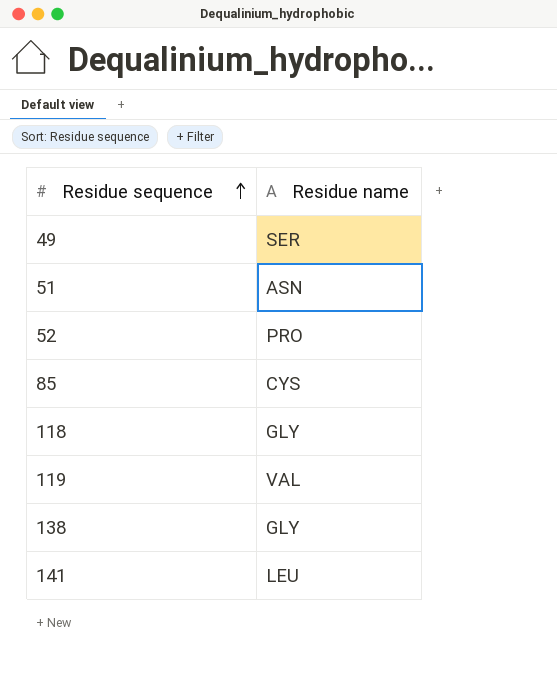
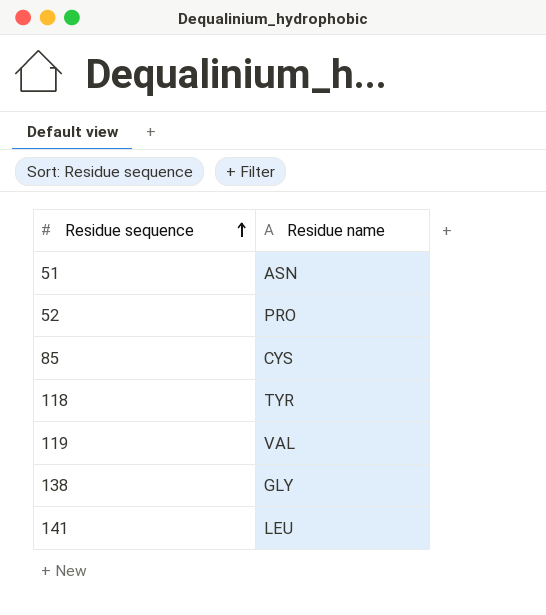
row 49: SER -> none
118 | Residue name: GLY -> TYR

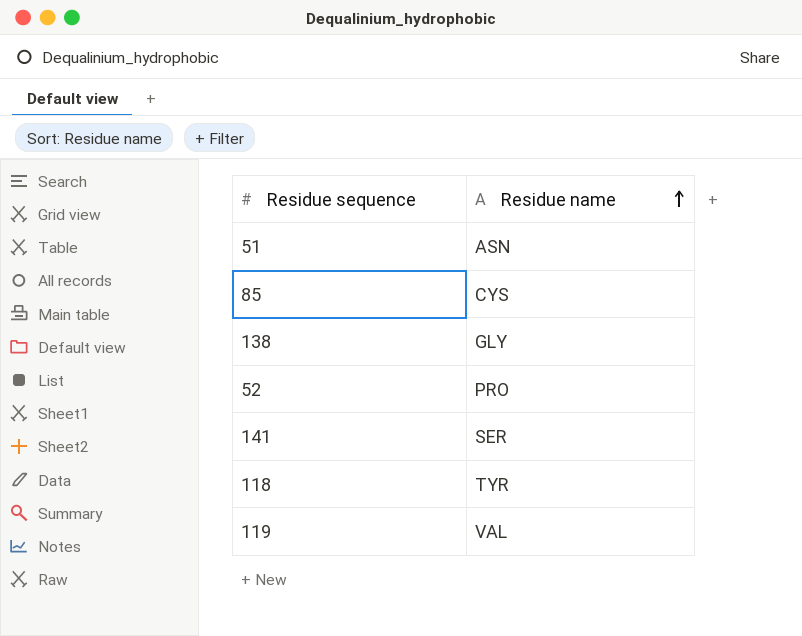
row order: Residue sequence ascending -> Residue name ascending
141 | Residue name: LEU -> SER

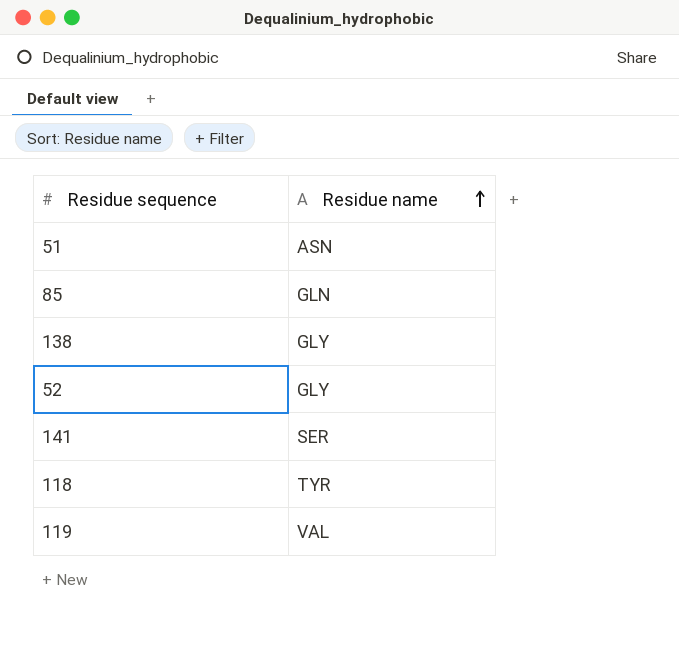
85 | Residue name: CYS -> GLN
52 | Residue name: PRO -> GLY

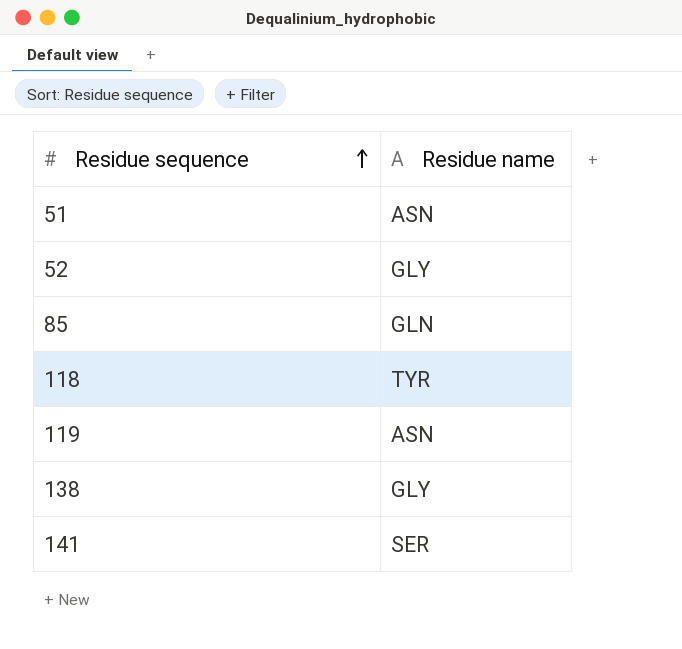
row order: Residue name ascending -> Residue sequence ascending
119 | Residue name: VAL -> ASN

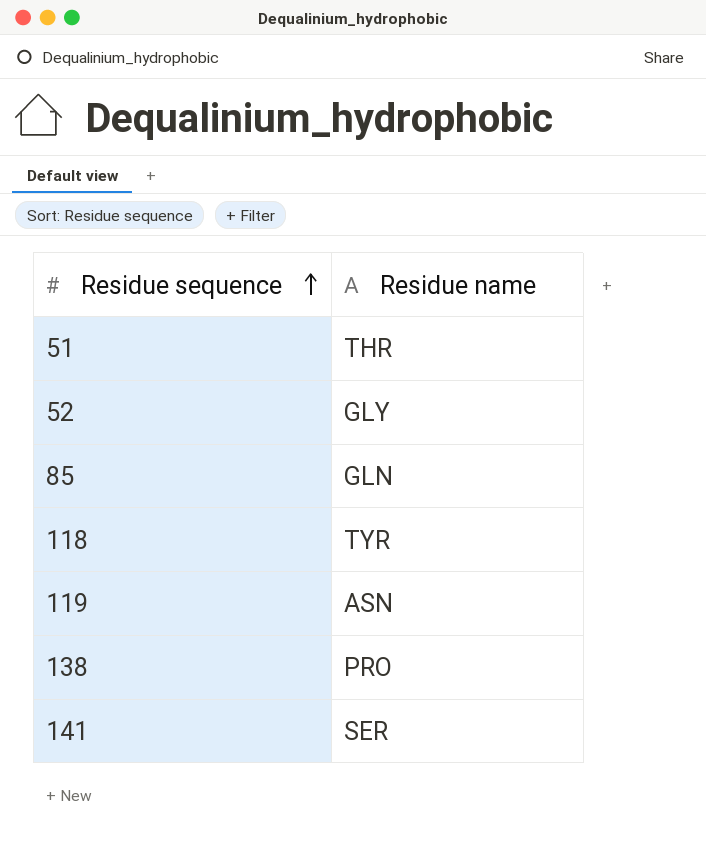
51 | Residue name: ASN -> THR
138 | Residue name: GLY -> PRO

